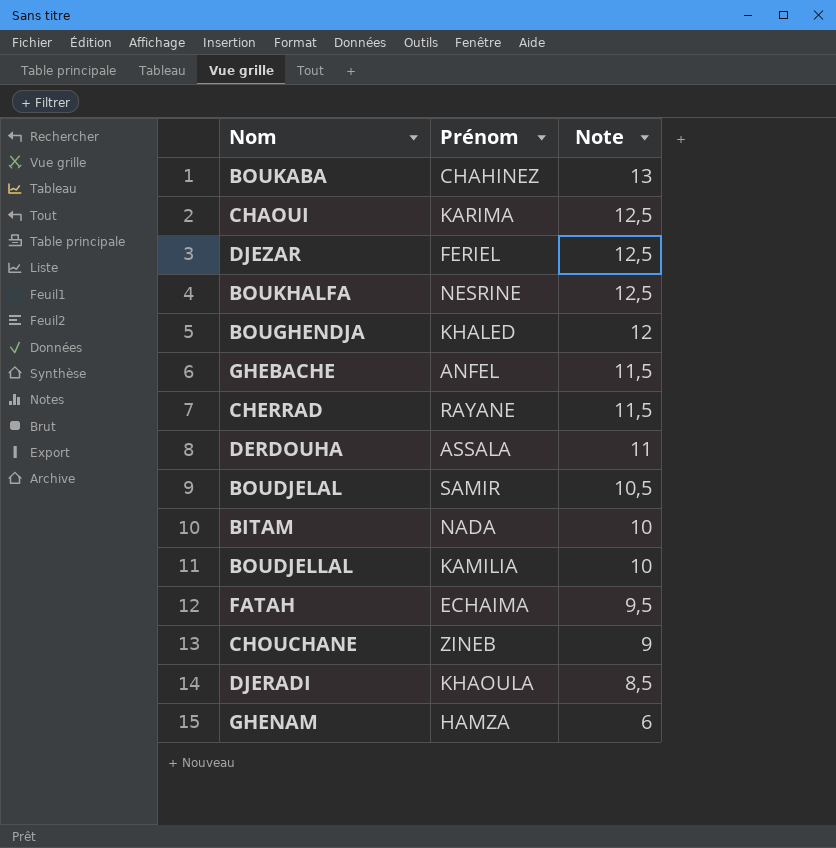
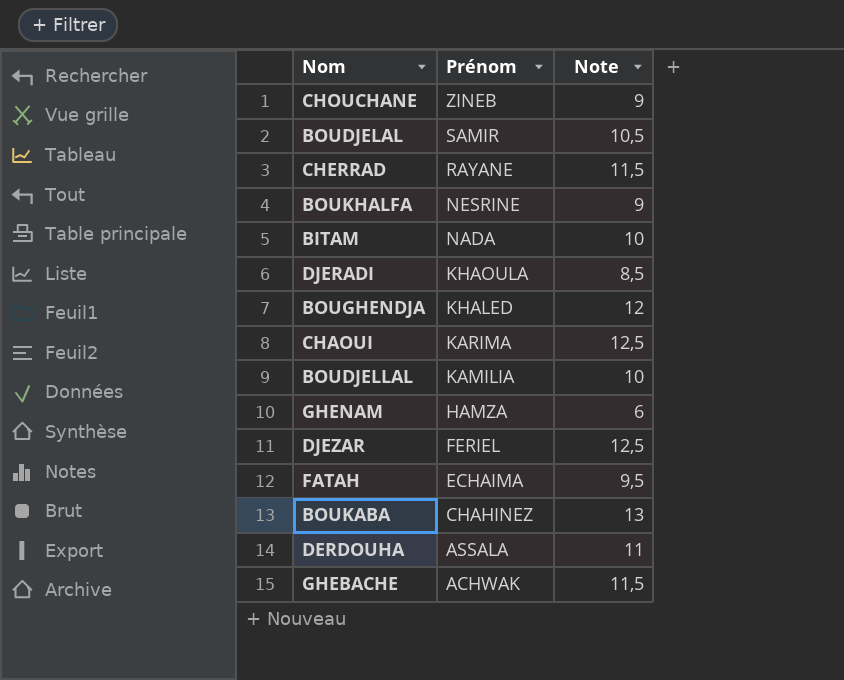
row order: Note descending -> Prénom descending
BOUKHALFA | Note: 12,5 -> 9
GHEBACHE | Prénom: ANFEL -> ACHWAK

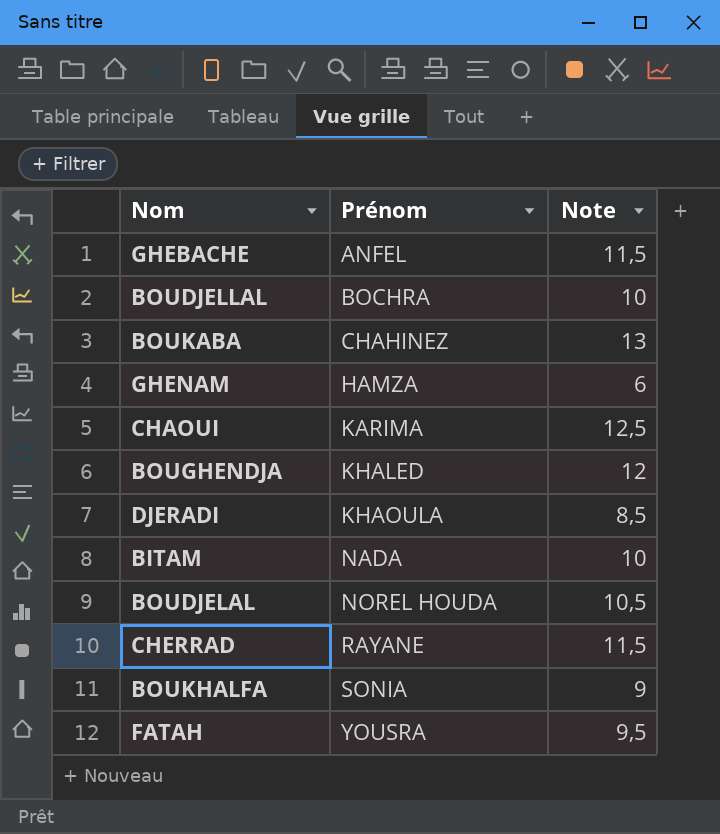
row order: Prénom descending -> Prénom ascending
row CHOUCHANE: ZINEB | 9 -> none
row DJEZAR: FERIEL | 12,5 -> none
row DERDOUHA: ASSALA | 11 -> none
GHEBACHE | Prénom: ACHWAK -> ANFEL
BOUDJELLAL | Prénom: KAMILIA -> BOCHRA
BOUDJELAL | Prénom: SAMIR -> NOREL HOUDA
BOUKHALFA | Prénom: NESRINE -> SONIA
FATAH | Prénom: ECHAIMA -> YOUSRA

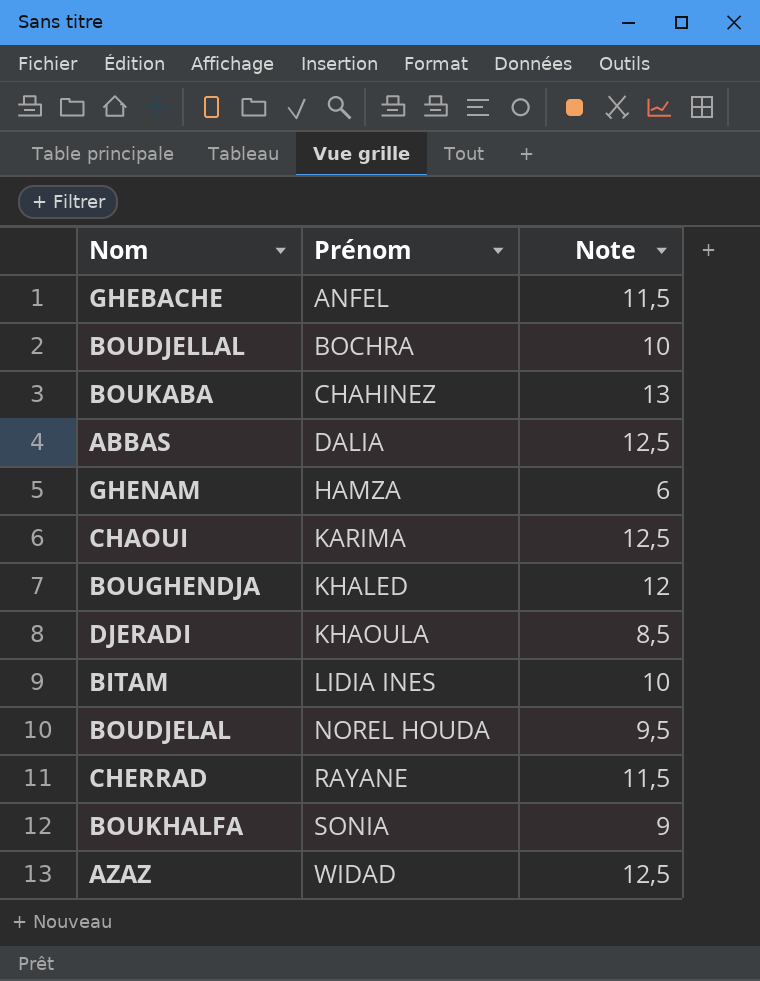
row FATAH: YOUSRA | 9,5 -> none
row ABBAS: none -> DALIA | 12,5
BITAM | Prénom: NADA -> LIDIA INES
BOUDJELAL | Note: 10,5 -> 9,5
row AZAZ: none -> WIDAD | 12,5

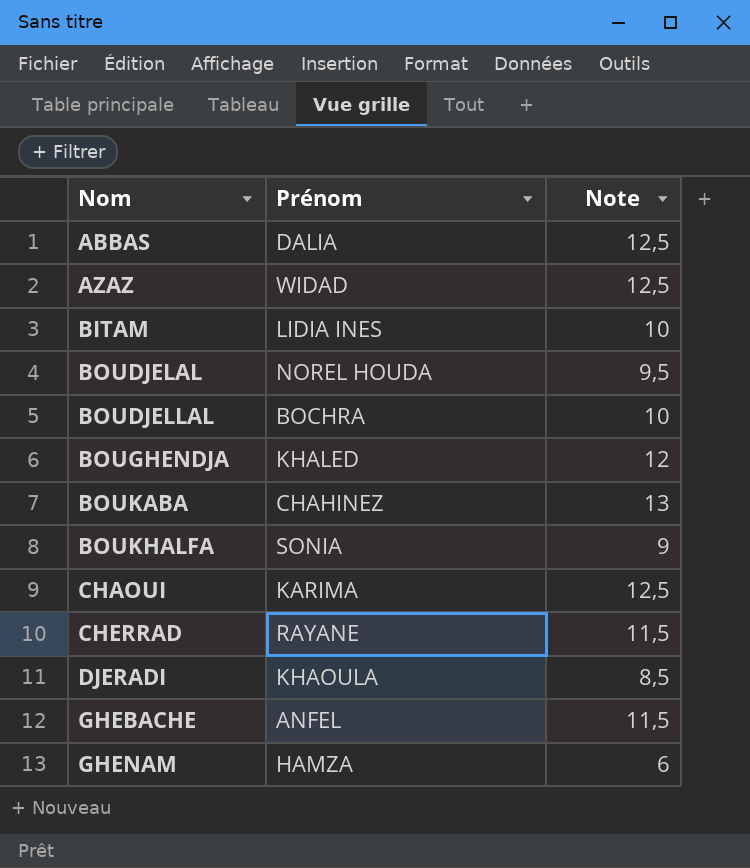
row order: Prénom ascending -> Nom ascending

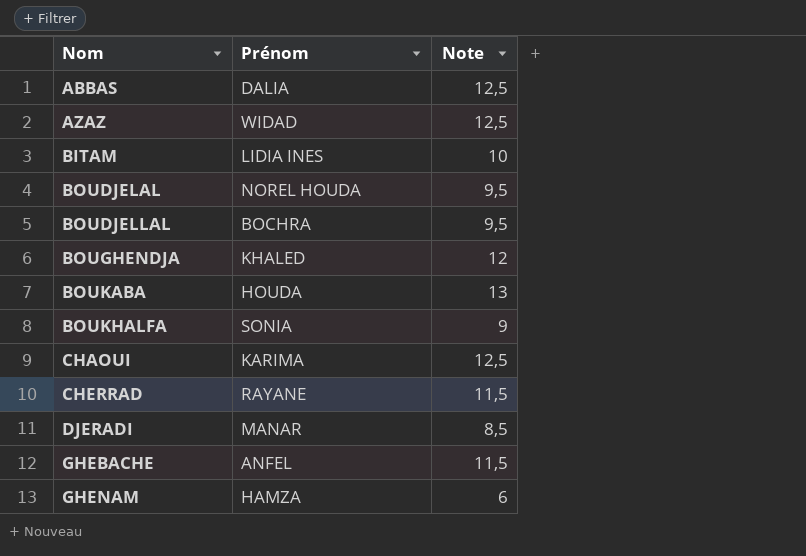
BOUDJELLAL | Note: 10 -> 9,5
BOUKABA | Prénom: CHAHINEZ -> HOUDA
DJERADI | Prénom: KHAOULA -> MANAR

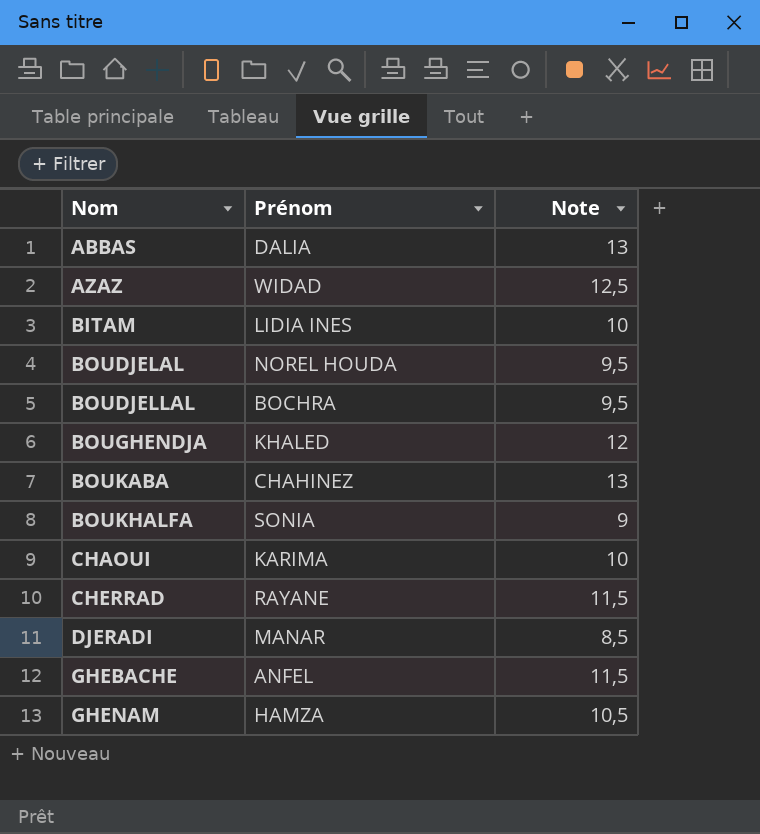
ABBAS | Note: 12,5 -> 13
BOUKABA | Prénom: HOUDA -> CHAHINEZ
CHAOUI | Note: 12,5 -> 10
GHENAM | Note: 6 -> 10,5

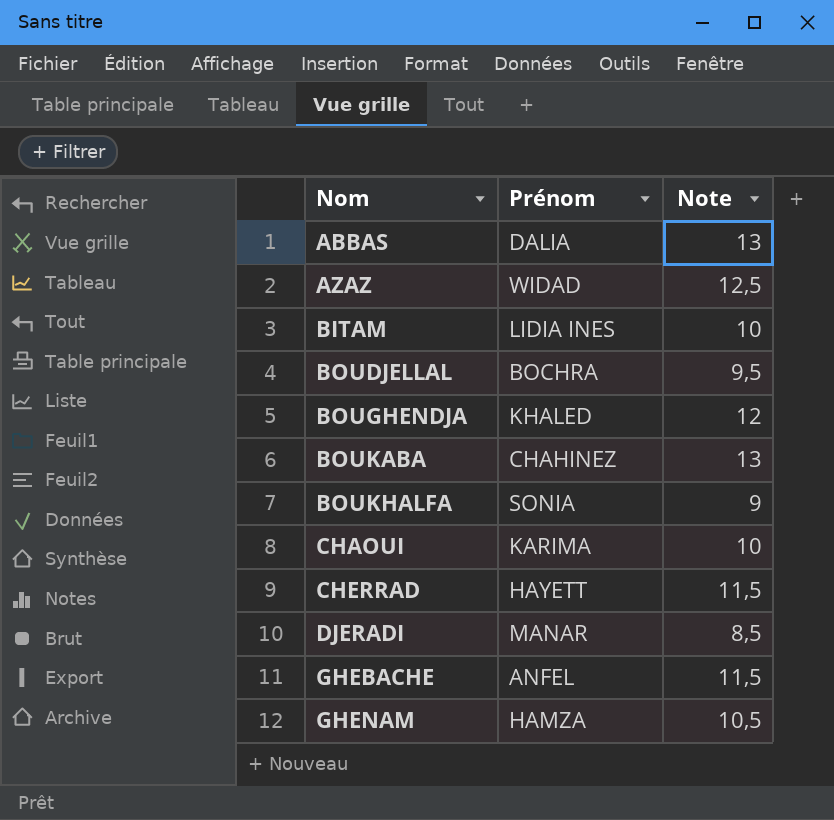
row BOUDJELAL: NOREL HOUDA | 9,5 -> none
CHERRAD | Prénom: RAYANE -> HAYETT

